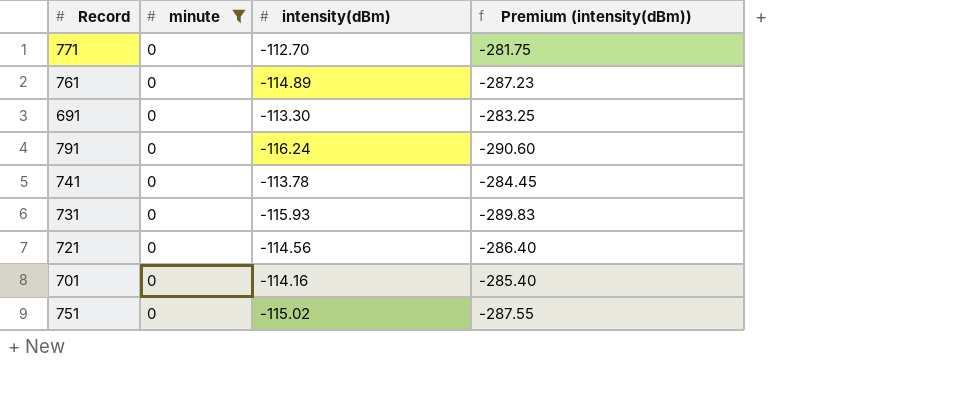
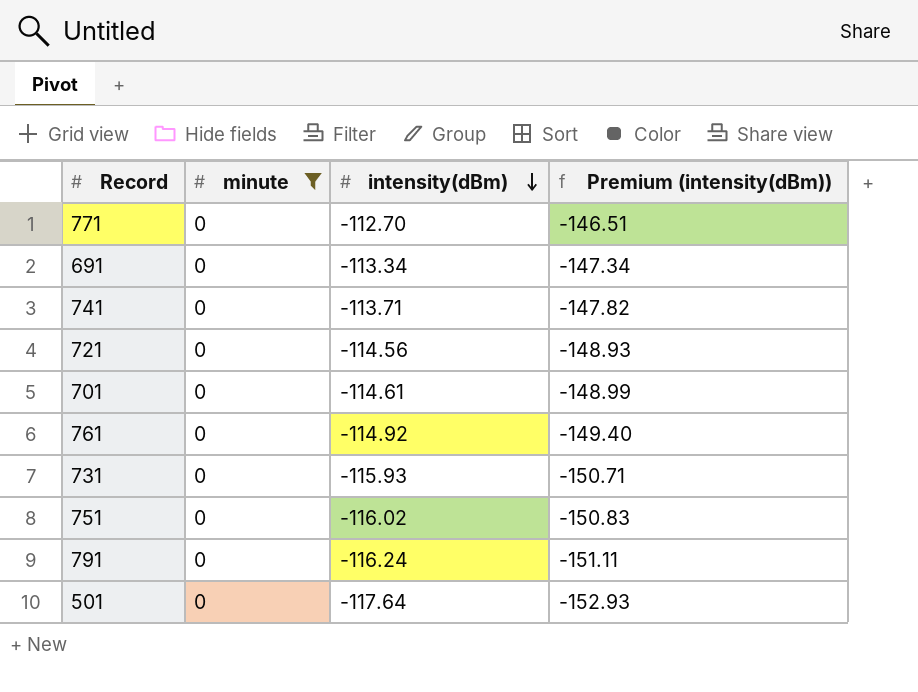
row order: none -> intensity(dBm) descending
column Premium (intensity(dBm)) | formula: [intensity(dBm)] * 2.5 -> [intensity(dBm)] * 1.3
691 | intensity(dBm): -113.30 -> -113.34
741 | intensity(dBm): -113.78 -> -113.71
701 | intensity(dBm): -114.16 -> -114.61
761 | intensity(dBm): -114.89 -> -114.92
751 | intensity(dBm): -115.02 -> -116.02
row 501: none -> 0 | -117.64 | -152.93

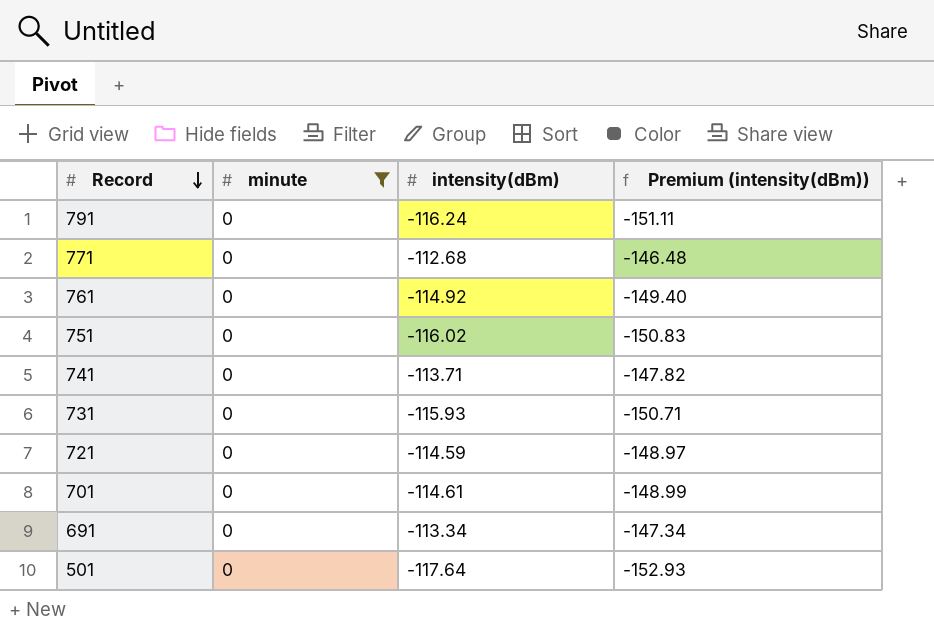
row order: intensity(dBm) descending -> Record descending
771 | intensity(dBm): -112.70 -> -112.68
771 | Premium (intensity(dBm)): -146.51 -> -146.48
721 | intensity(dBm): -114.56 -> -114.59
721 | Premium (intensity(dBm)): -148.93 -> -148.97

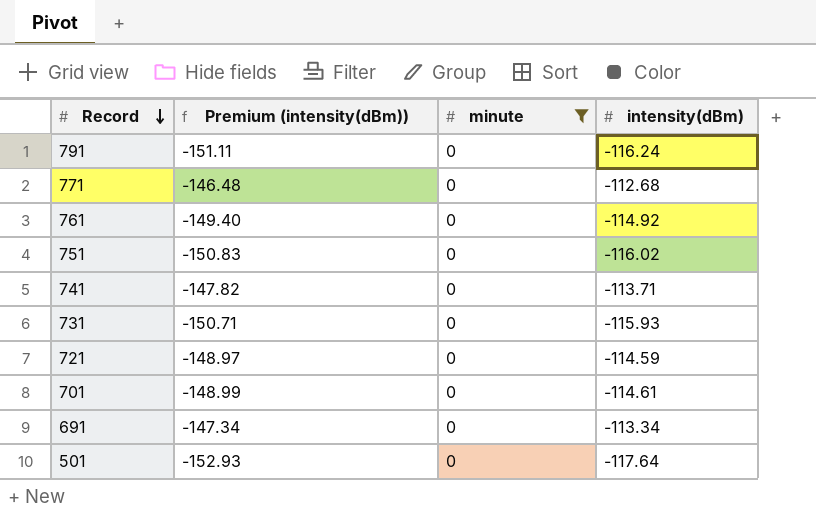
column Premium (intensity(dBm)) | position: 4 -> 2

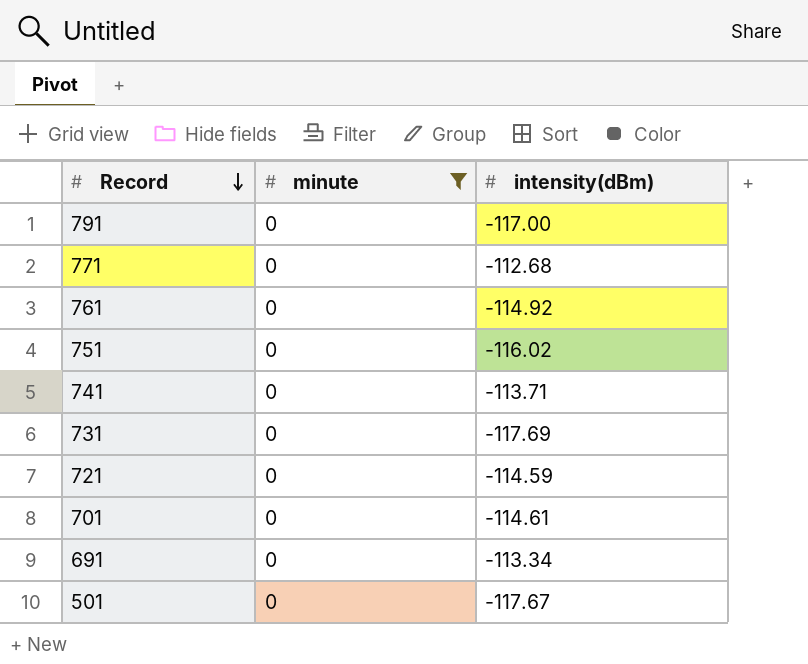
column Premium (intensity(dBm)) | formula: [intensity(dBm)] * 1.3 -> none
791 | intensity(dBm): -116.24 -> -117.00
731 | intensity(dBm): -115.93 -> -117.69
501 | intensity(dBm): -117.64 -> -117.67

